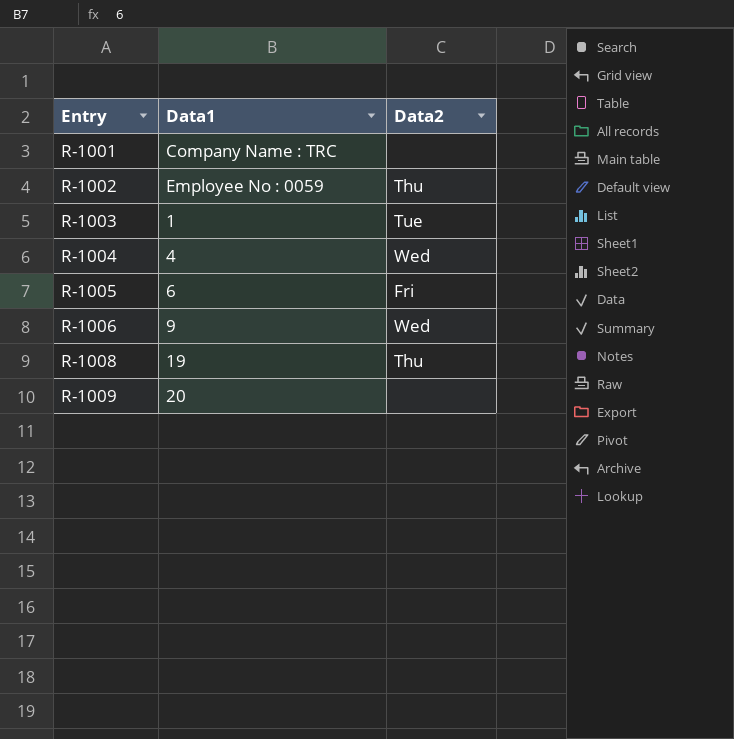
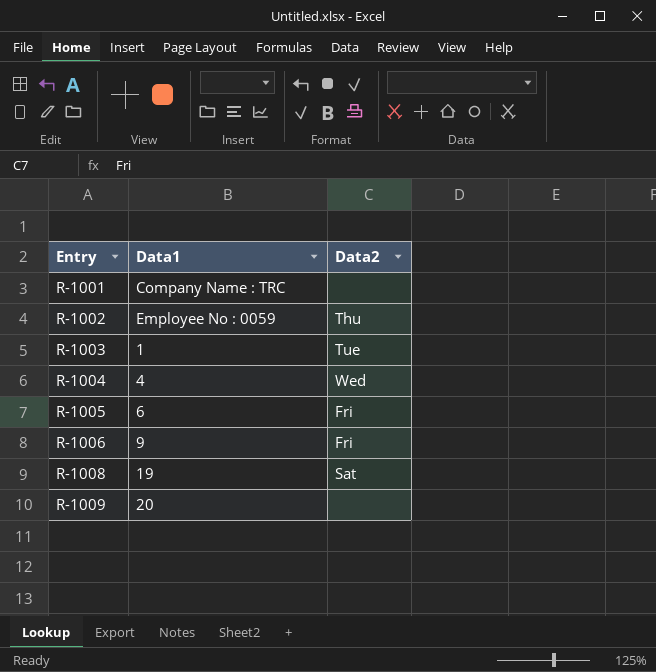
R-1006 | Data2: Wed -> Fri
R-1008 | Data2: Thu -> Sat

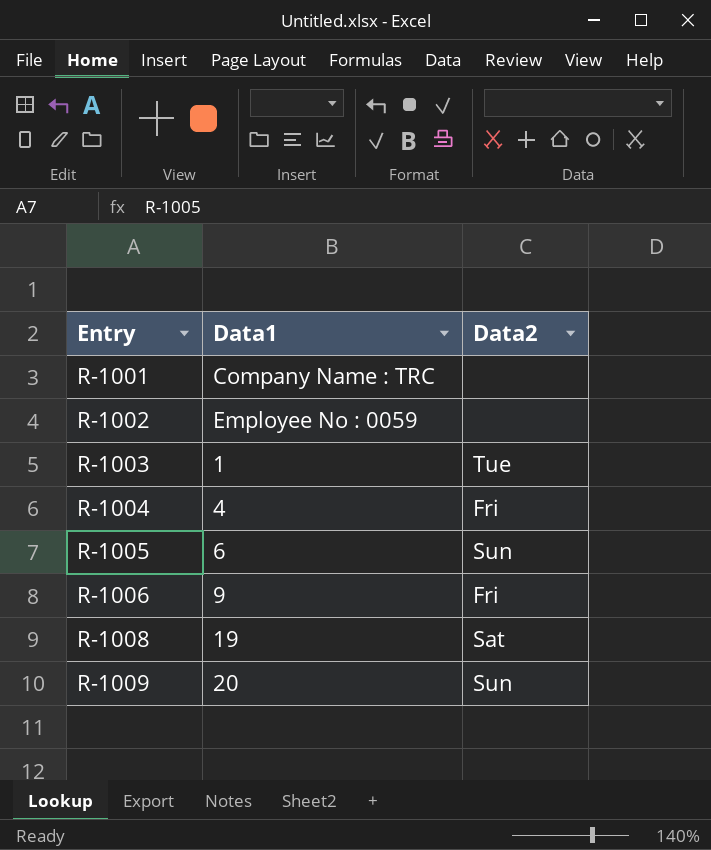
R-1002 | Data2: Thu -> none
R-1004 | Data2: Wed -> Fri
R-1005 | Data2: Fri -> Sun
R-1009 | Data2: none -> Sun

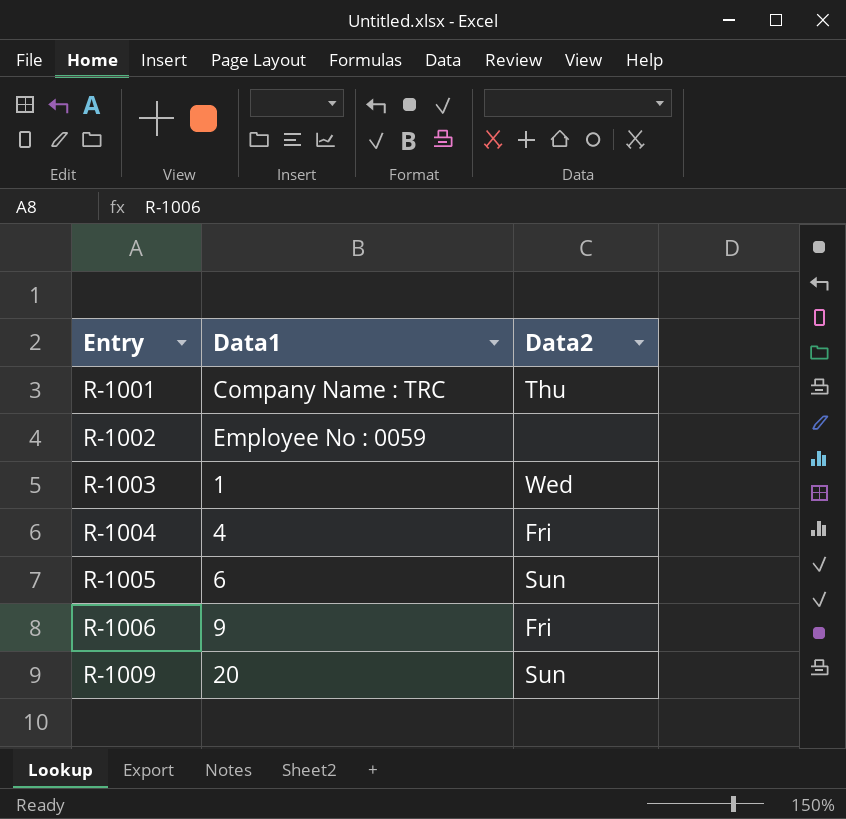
row R-1008: 19 | Sat -> none
R-1001 | Data2: none -> Thu
R-1003 | Data2: Tue -> Wed

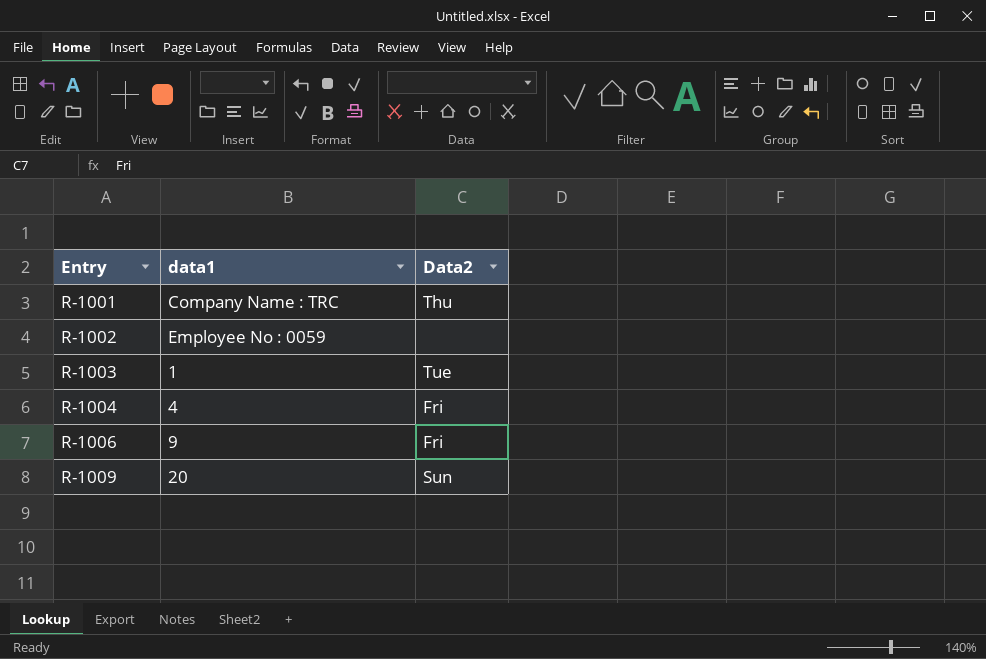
column name: Data1 -> data1
row R-1005: 6 | Sun -> none
R-1003 | Data2: Wed -> Tue

